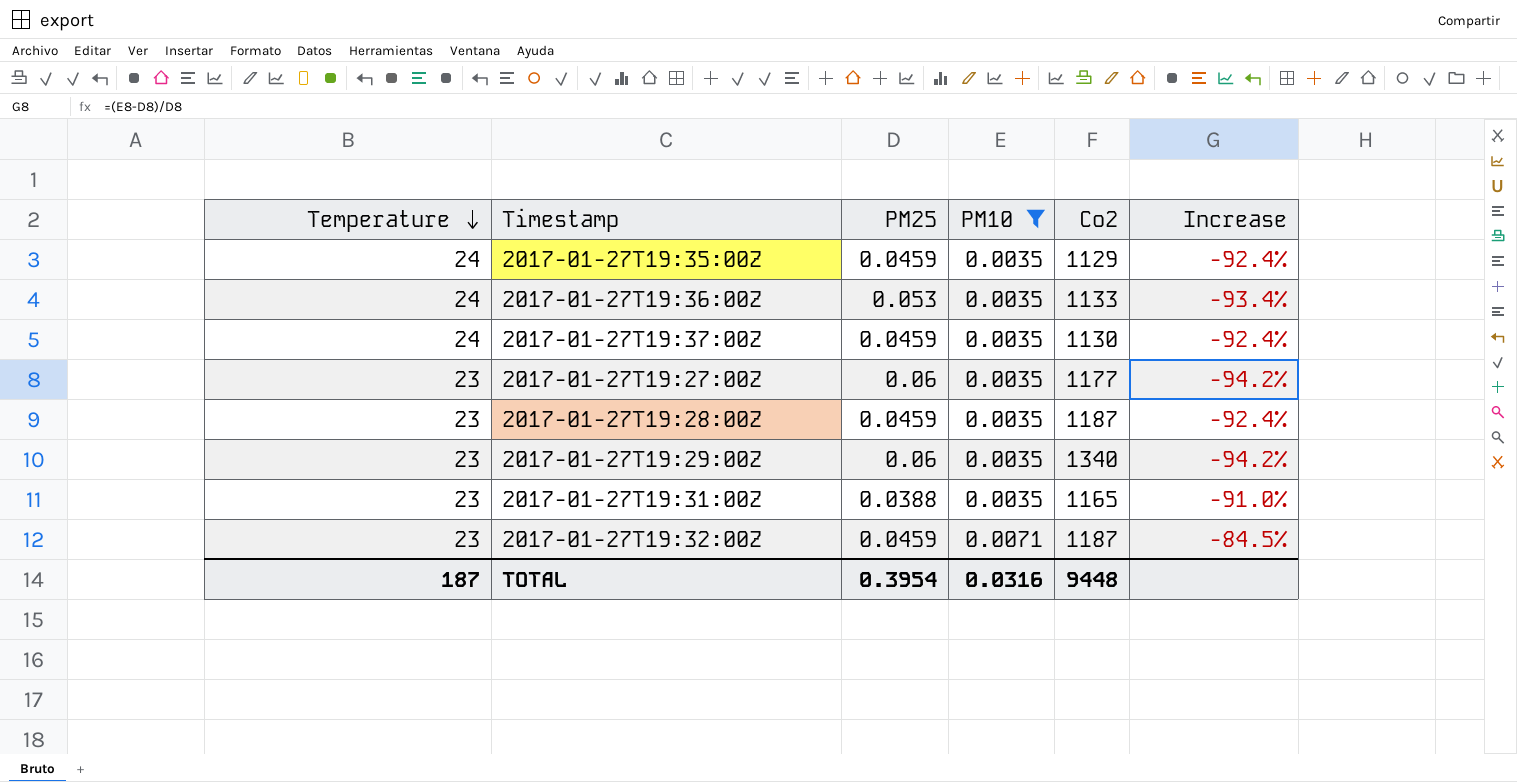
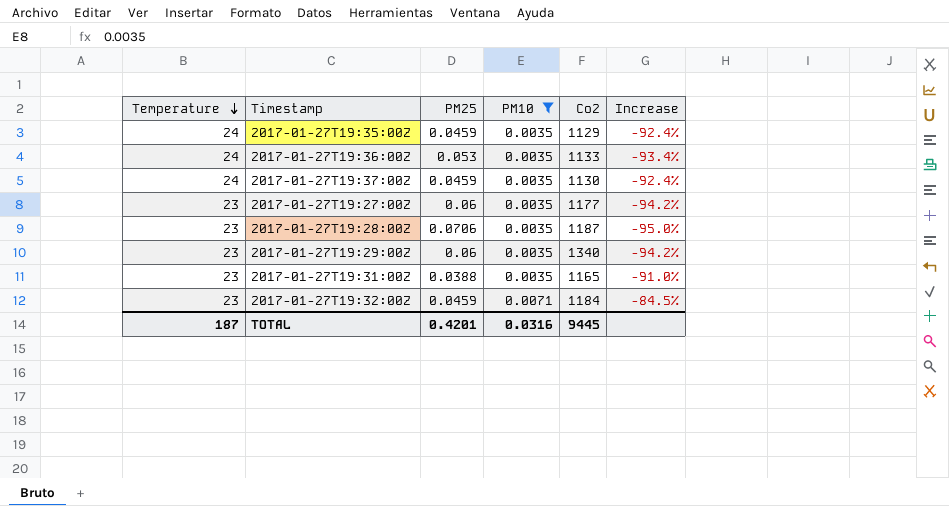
2017-01-27T19:28:00Z | PM25: 0.0459 -> 0.0706
2017-01-27T19:28:00Z | Increase: -92.4% -> -95.0%
2017-01-27T19:32:00Z | Co2: 1187 -> 1184
TOTAL | PM25: 0.3954 -> 0.4201
TOTAL | Co2: 9448 -> 9445

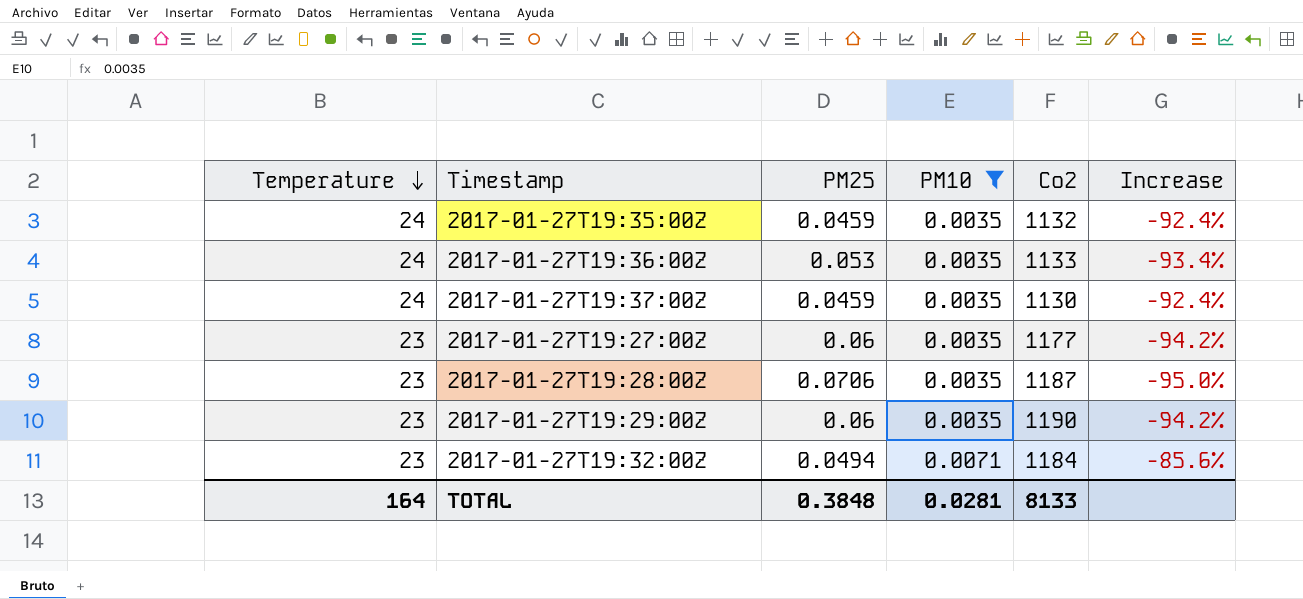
row 2017-01-27T19:31:00Z: 23 | 0.0388 | 0.0035 | 1165 | -91.0% -> none
2017-01-27T19:35:00Z | Co2: 1129 -> 1132
2017-01-27T19:29:00Z | Co2: 1340 -> 1190
2017-01-27T19:32:00Z | PM25: 0.0459 -> 0.0494
2017-01-27T19:32:00Z | Increase: -84.5% -> -85.6%
TOTAL | Temperature: 187 -> 164
TOTAL | PM25: 0.4201 -> 0.3848
TOTAL | PM10: 0.0316 -> 0.0281
TOTAL | Co2: 9445 -> 8133

